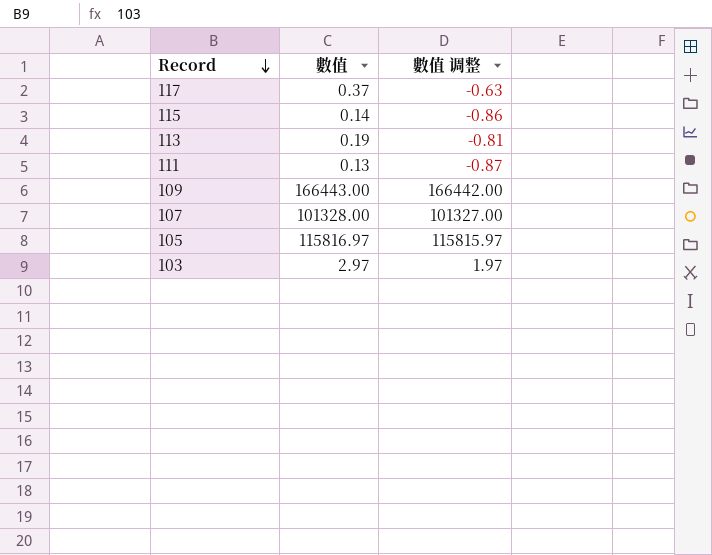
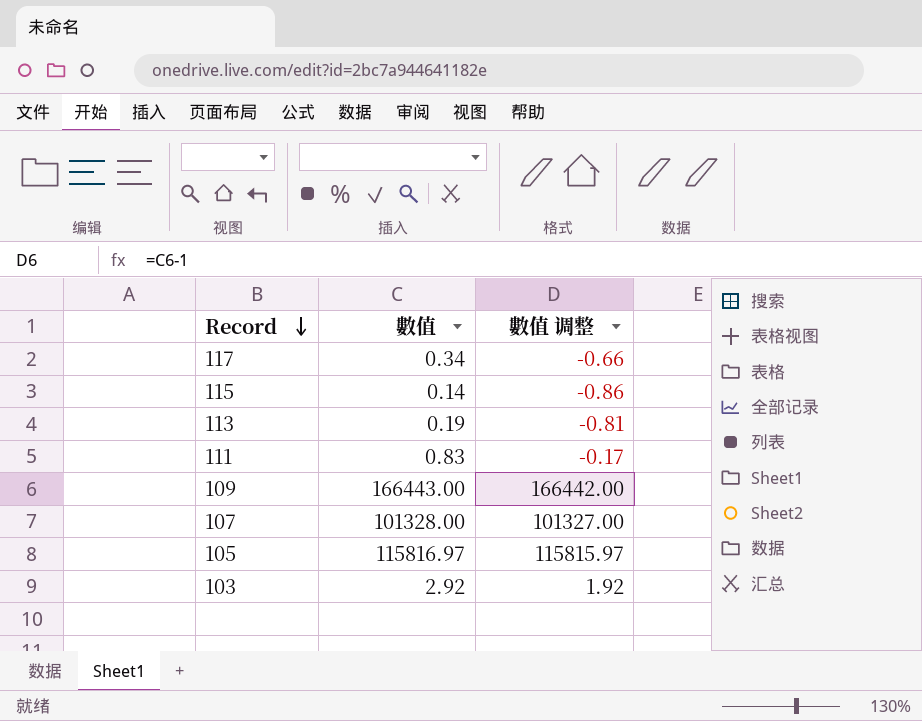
117 | 數值: 0.37 -> 0.34
117 | 數值 调整: -0.63 -> -0.66
111 | 數值: 0.13 -> 0.83
111 | 數值 调整: -0.87 -> -0.17
103 | 數值: 2.97 -> 2.92
103 | 數值 调整: 1.97 -> 1.92

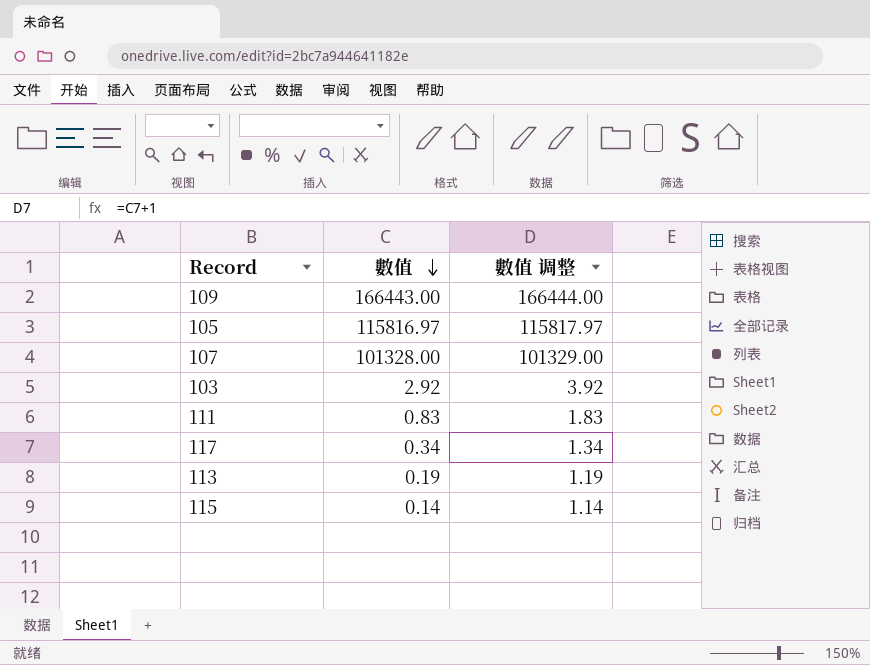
row order: Record descending -> 數值 descending
column 數值 调整 | formula: [數值] - 1 -> [數值] + 1

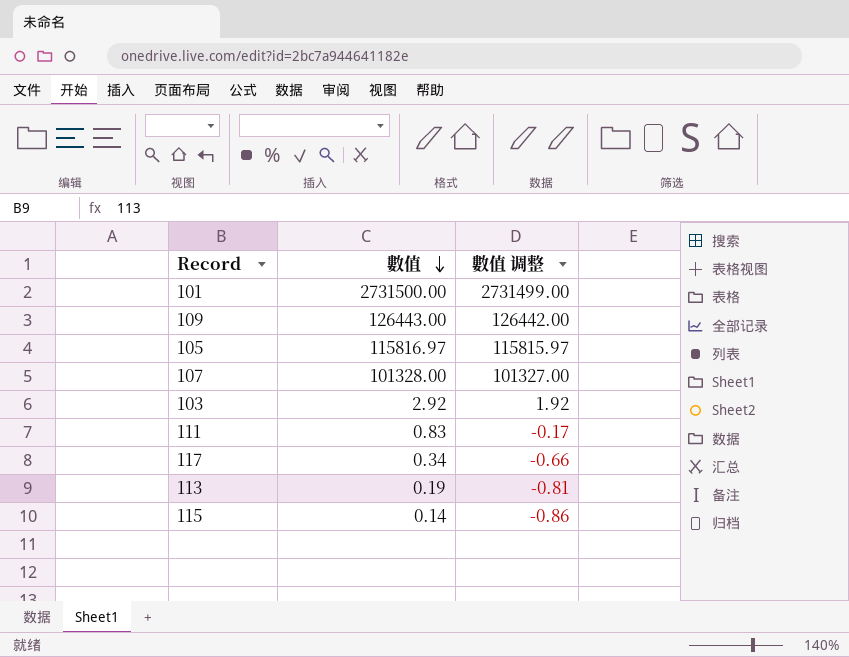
column 數值 调整 | formula: [數值] + 1 -> [數值] - 1
row 101: none -> 2731500.00 | 2731499.00
109 | 數值: 166443.00 -> 126443.00

